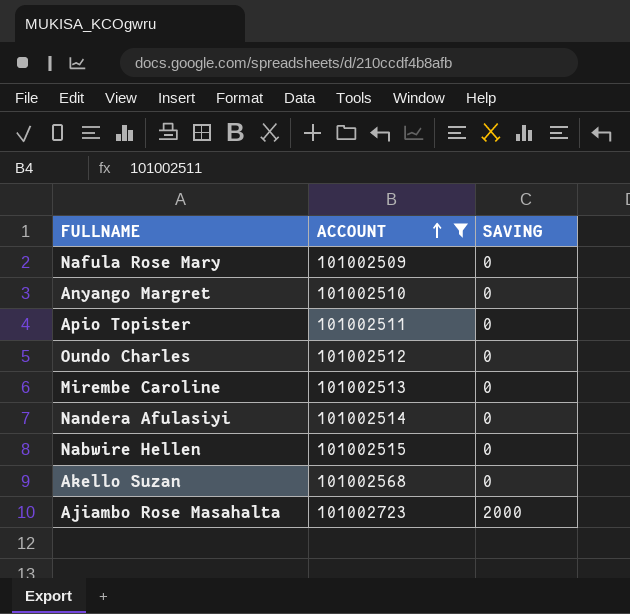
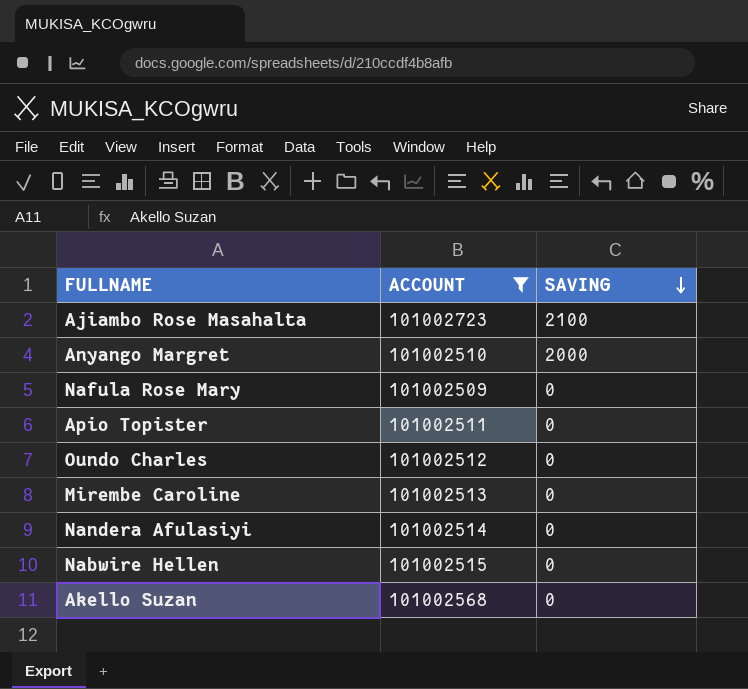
row order: ACCOUNT ascending -> SAVING descending
Ajiambo Rose Masahalta | SAVING: 2000 -> 2100
Anyango Margret | SAVING: 0 -> 2000

